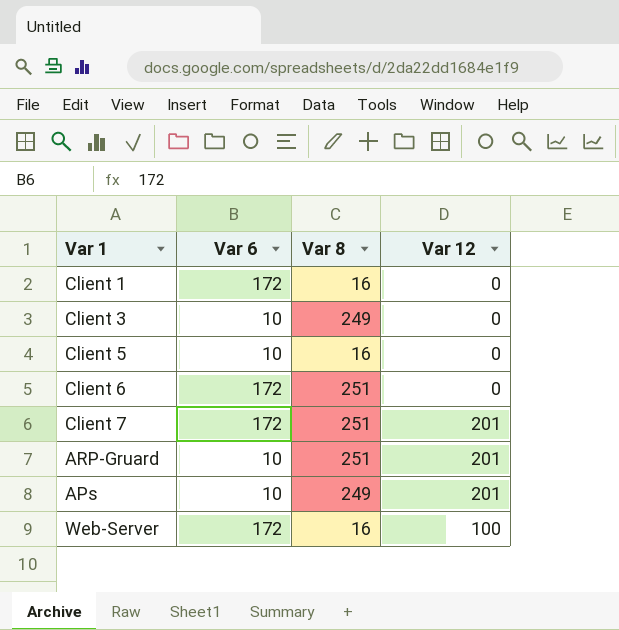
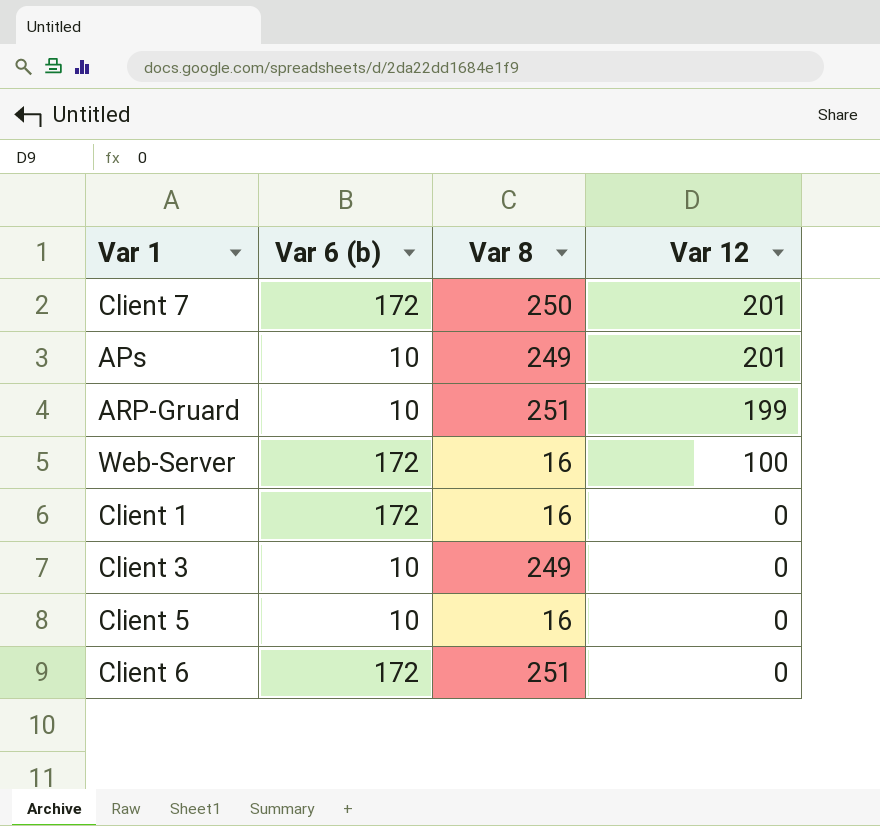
row order: none -> Var 12 descending
column name: Var 6 -> Var 6 (b)
Client 7 | Var 8: 251 -> 250
ARP-Gruard | Var 12: 201 -> 199

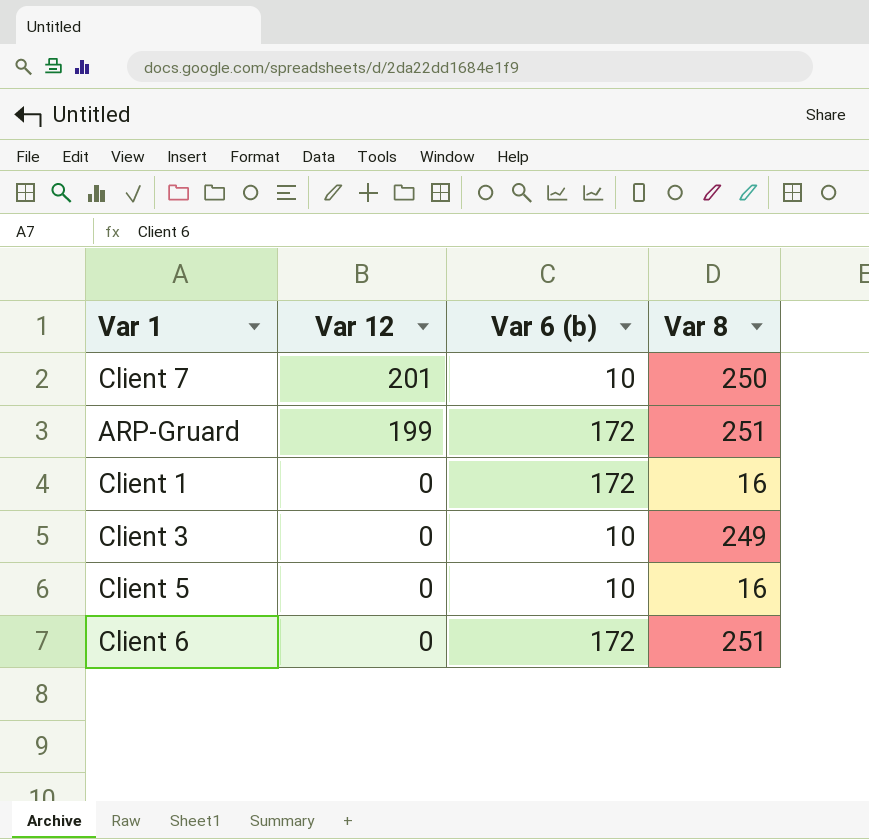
column Var 12 | position: 4 -> 2
row APs: 10 | 249 | 201 -> none
row Web-Server: 172 | 16 | 100 -> none
Client 7 | Var 6 (b): 172 -> 10
ARP-Gruard | Var 6 (b): 10 -> 172

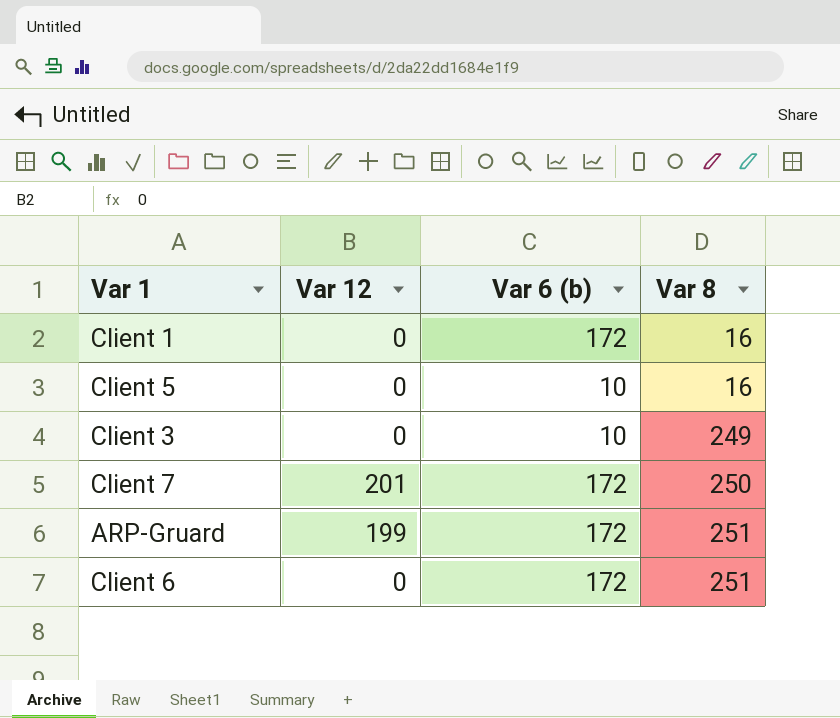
row order: Var 12 descending -> Var 8 ascending
Client 7 | Var 6 (b): 10 -> 172

